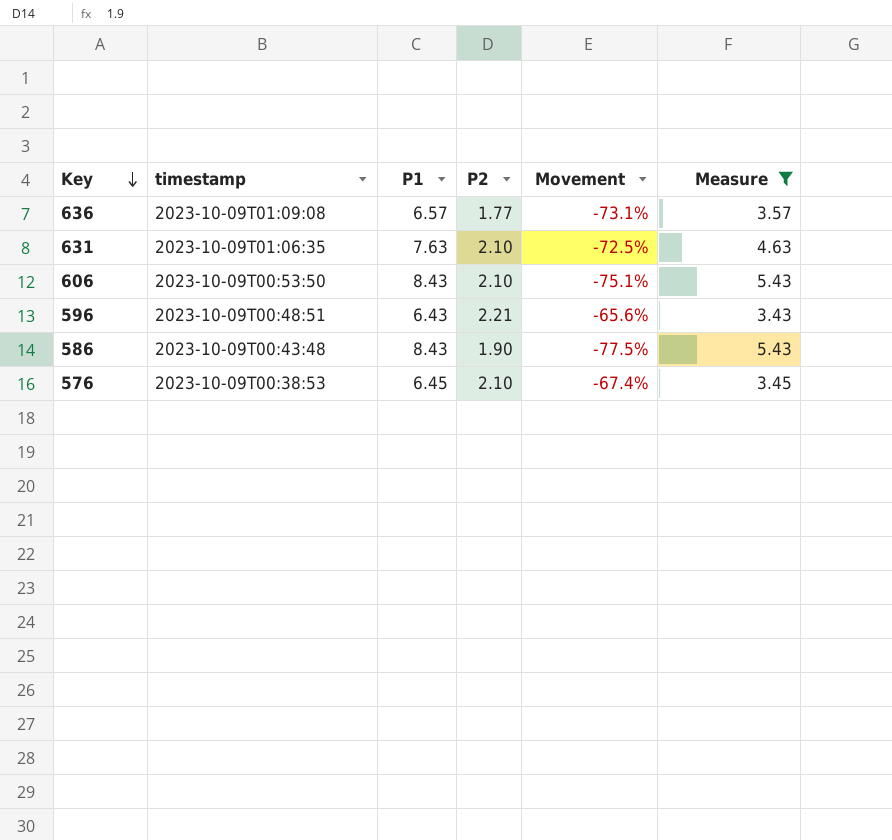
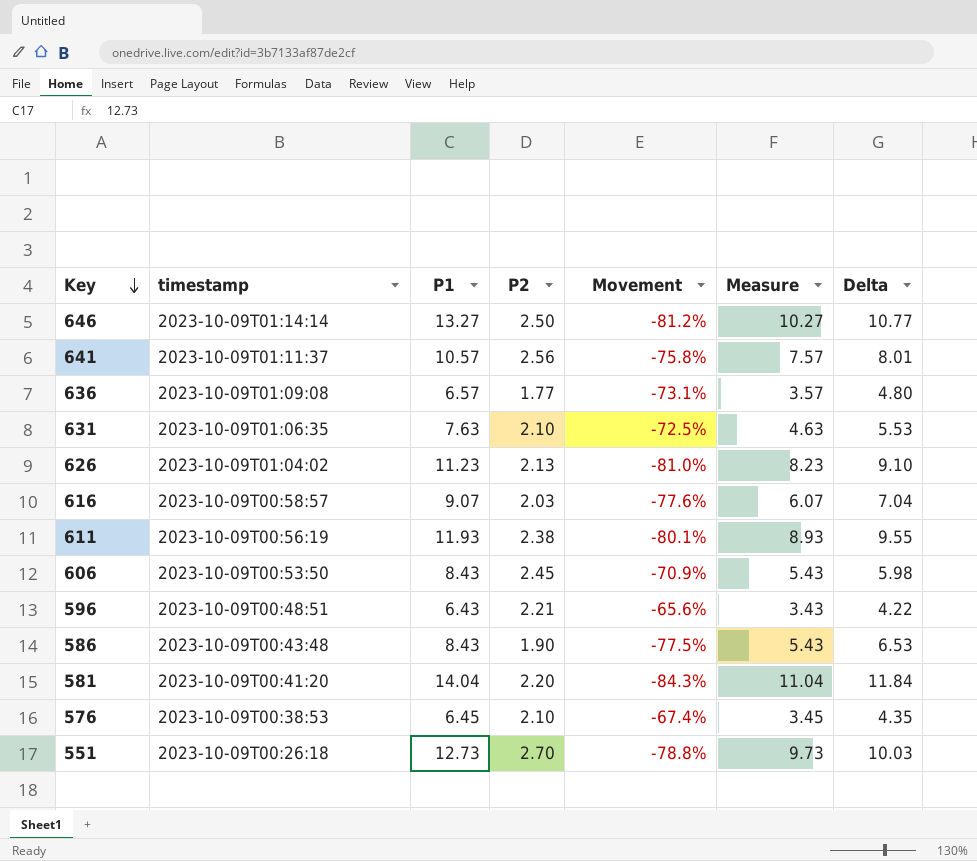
filter: Measure <= 5.43 -> none
column Delta | formula: none -> [P1] - [P2]
606 | P2: 2.10 -> 2.45
606 | Movement: -75.1% -> -70.9%

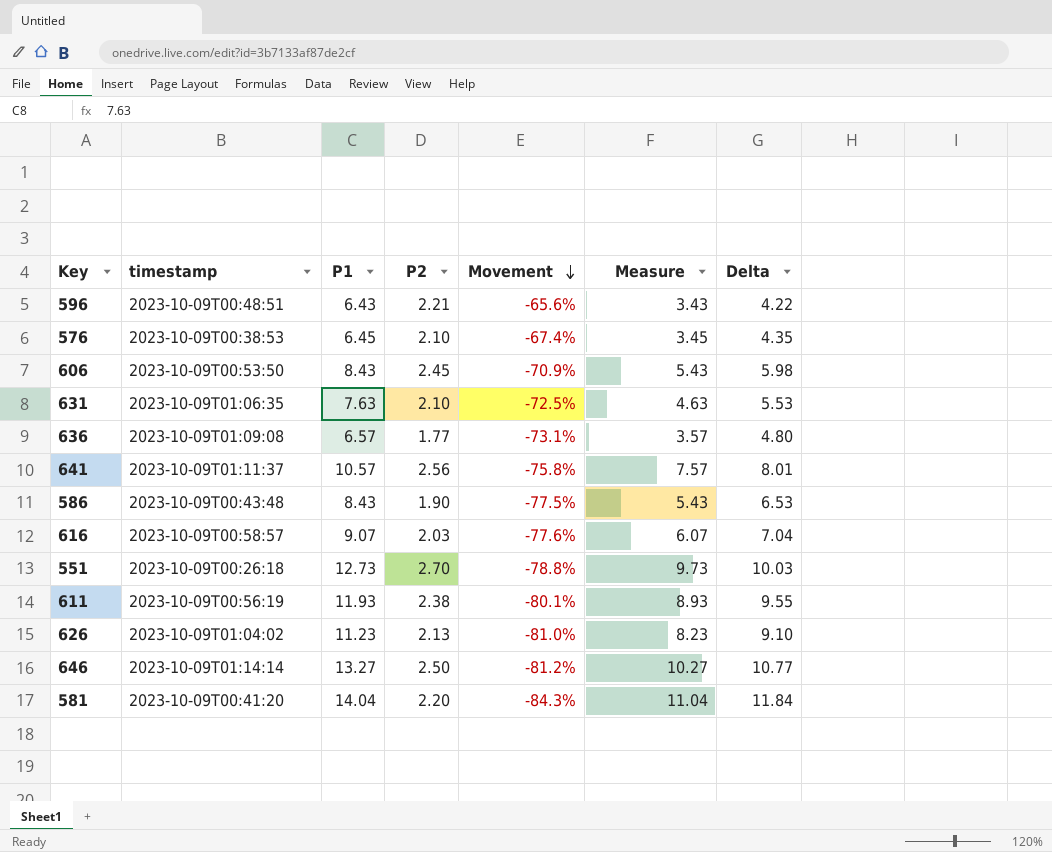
row order: Key descending -> Movement descending

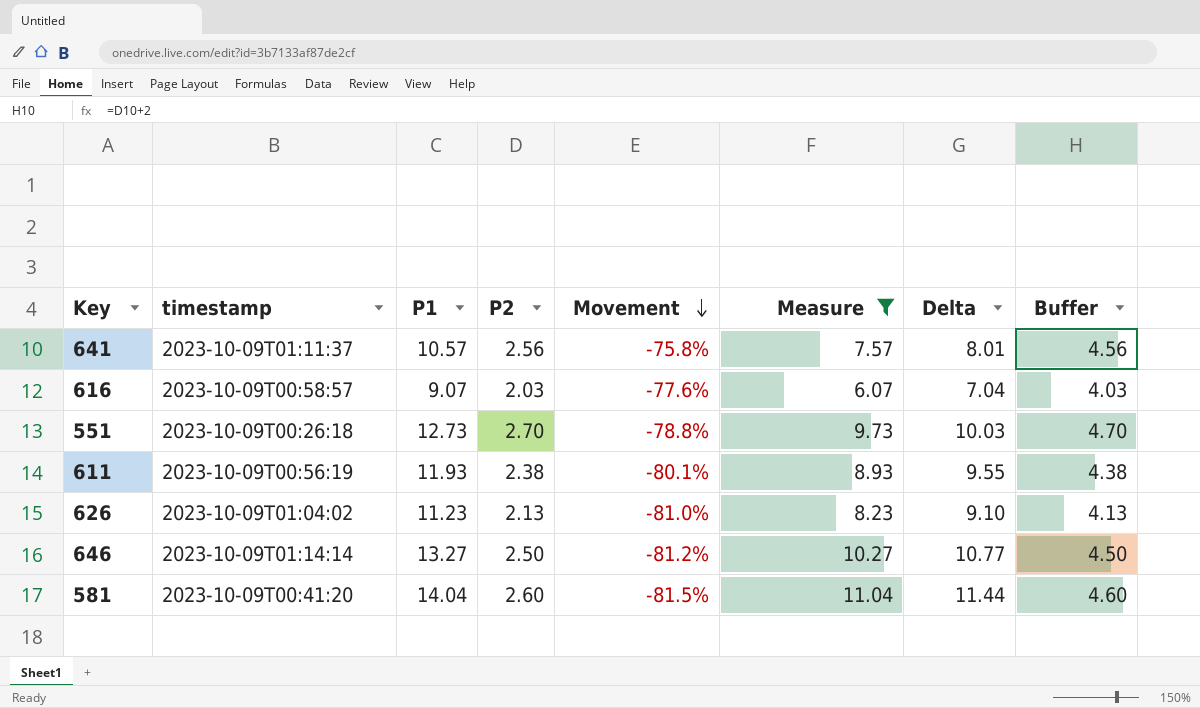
filter: none -> Measure >= 6.07
column Buffer | formula: none -> [P2] + 2
581 | P2: 2.20 -> 2.60
581 | Movement: -84.3% -> -81.5%
581 | Delta: 11.84 -> 11.44

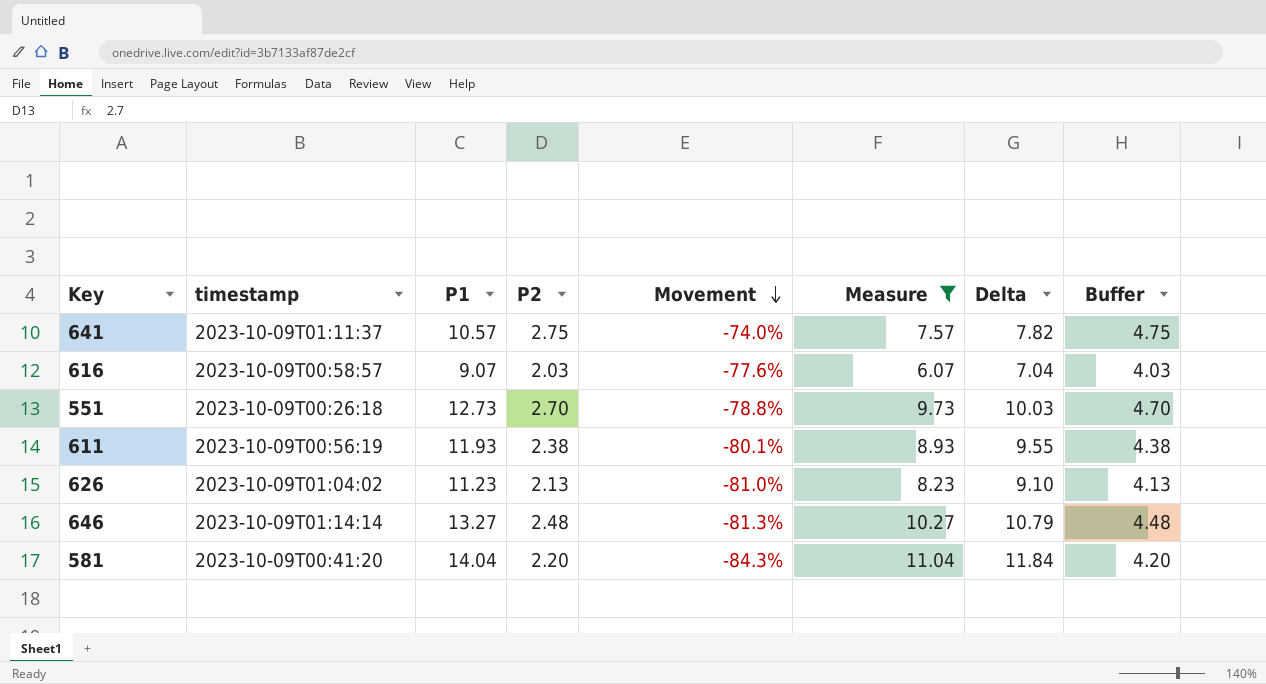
641 | P2: 2.56 -> 2.75
641 | Movement: -75.8% -> -74.0%
641 | Delta: 8.01 -> 7.82
641 | Buffer: 4.56 -> 4.75
646 | P2: 2.50 -> 2.48
646 | Movement: -81.2% -> -81.3%
646 | Delta: 10.77 -> 10.79
646 | Buffer: 4.50 -> 4.48
581 | P2: 2.60 -> 2.20
581 | Movement: -81.5% -> -84.3%
581 | Delta: 11.44 -> 11.84
581 | Buffer: 4.60 -> 4.20

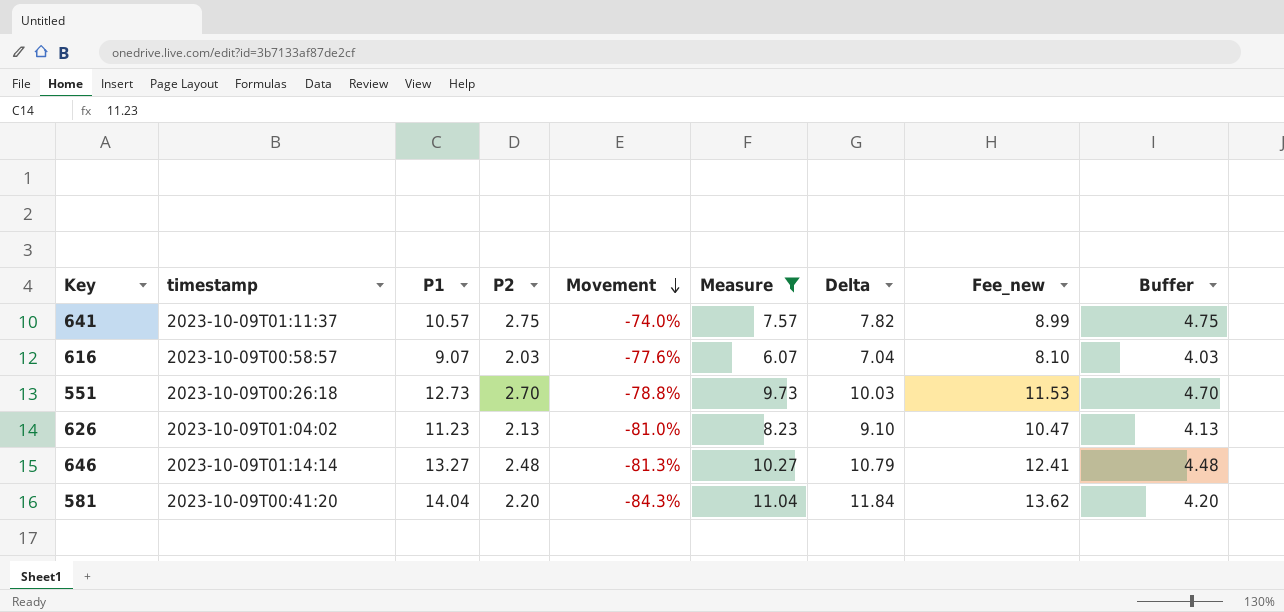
column Fee_new | formula: none -> [Delta] * 1.15
row 611: 2023-10-09T00:56:19 | 11.93 | 2.38 | -80.1% | 8.93 | 9.55 | 4.38 -> none

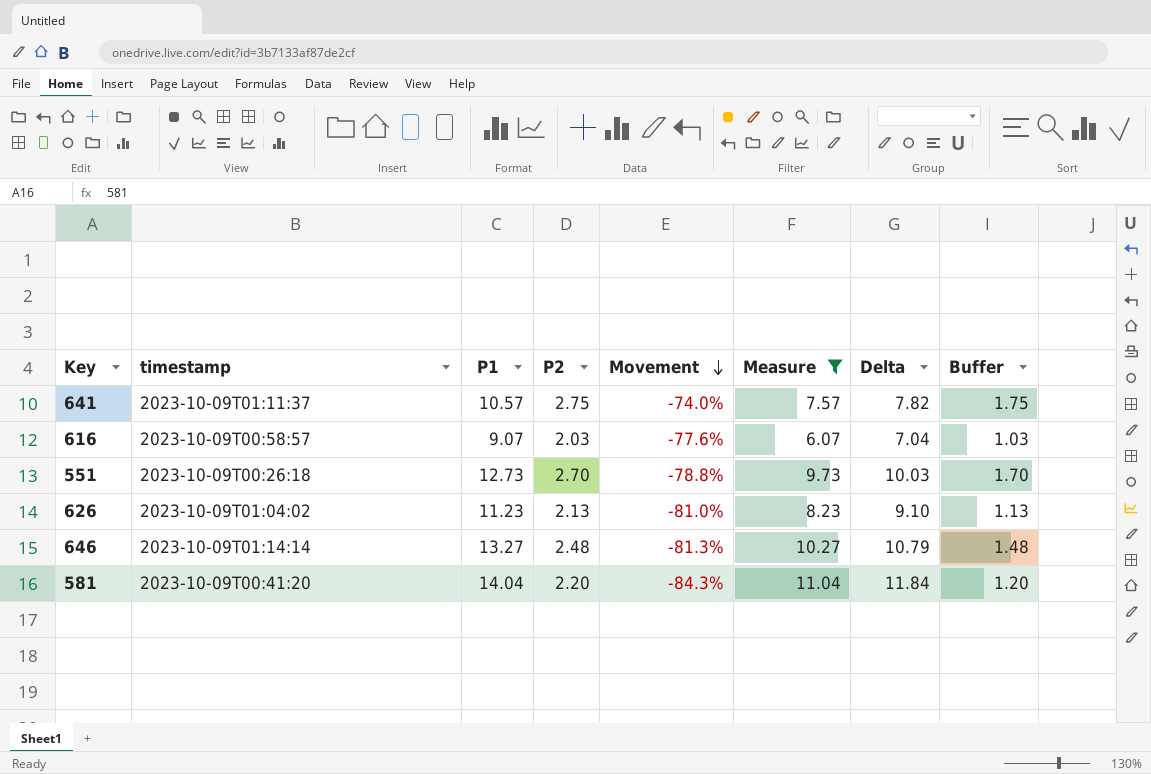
column Fee_new | formula: [Delta] * 1.15 -> none
column Buffer | formula: [P2] + 2 -> [P2] - 1

